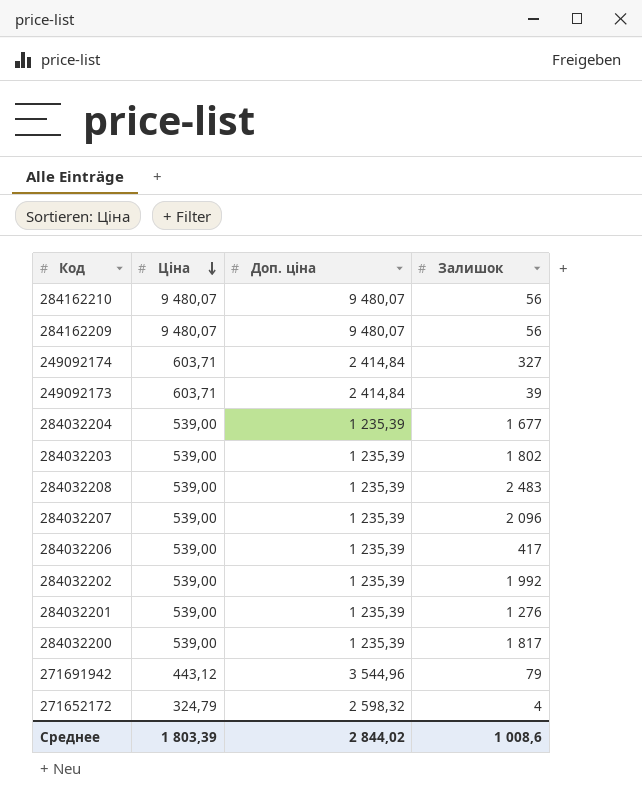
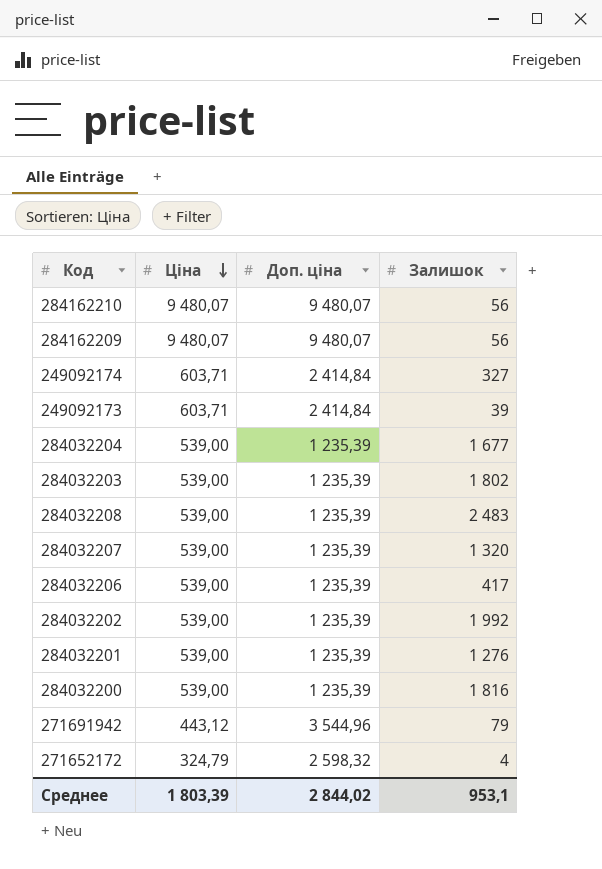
284032207 | Залишок: 2 096 -> 1 320
284032200 | Залишок: 1 817 -> 1 816
Среднее | Залишок: 1 008,6 -> 953,1

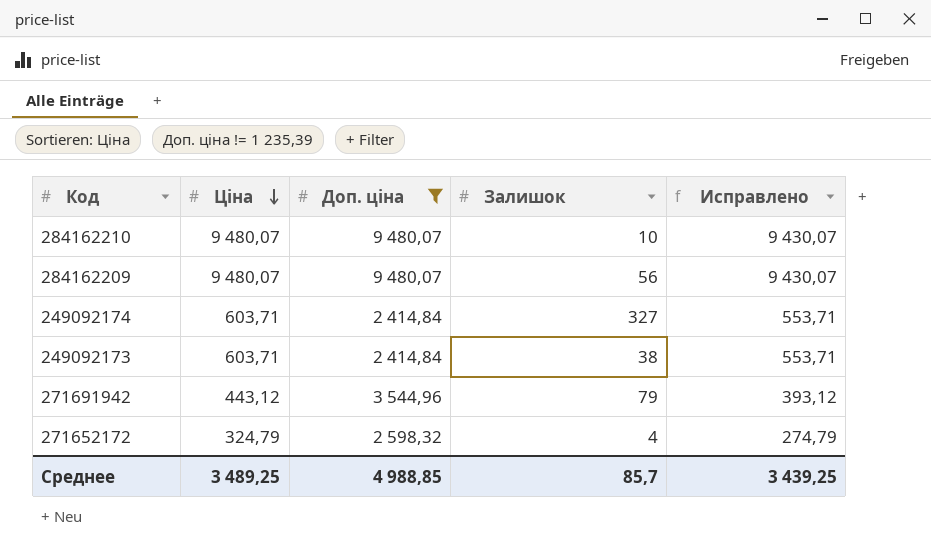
filter: none -> Доп. ціна != 1 235,39
column Исправлено | formula: none -> [Ціна] - 50
284162210 | Залишок: 56 -> 10
249092173 | Залишок: 39 -> 38
Среднее | Ціна: 1 803,39 -> 3 489,25
Среднее | Доп. ціна: 2 844,02 -> 4 988,85
Среднее | Залишок: 953,1 -> 85,7

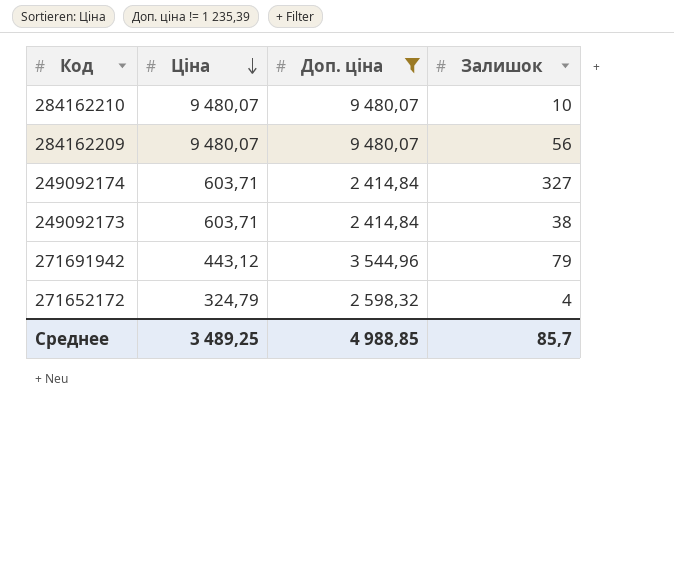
column Исправлено | formula: [Ціна] - 50 -> none

